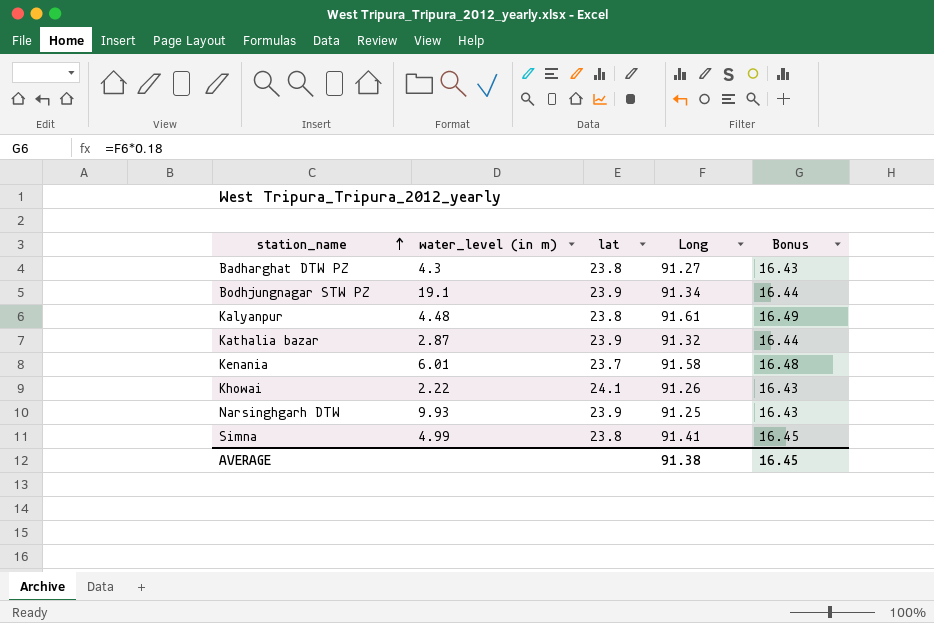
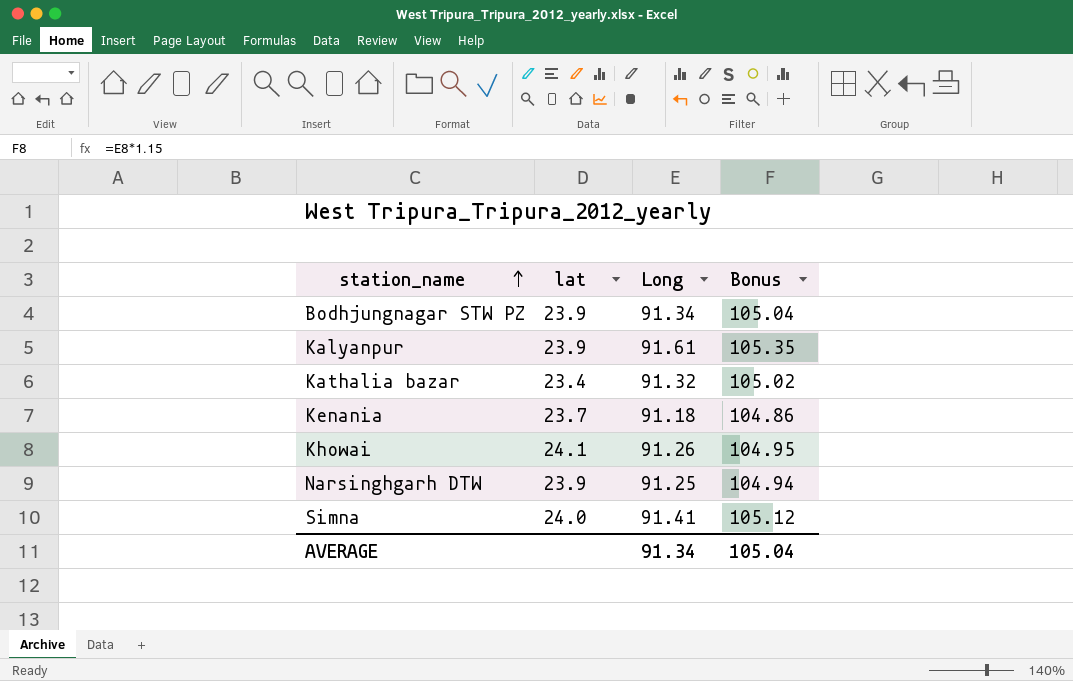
column water_level (in m) | position: 2 -> none
column Bonus | formula: [Long] * 0.18 -> [Long] * 1.15
row Badharghat DTW PZ: 4.3 | 23.8 | 91.27 | 16.43 -> none
Kalyanpur | lat: 23.8 -> 23.9
Kathalia bazar | lat: 23.9 -> 23.4
Kenania | Long: 91.58 -> 91.18
Simna | lat: 23.8 -> 24.0
AVERAGE | Long: 91.38 -> 91.34
AVERAGE | Bonus: 16.45 -> 105.04

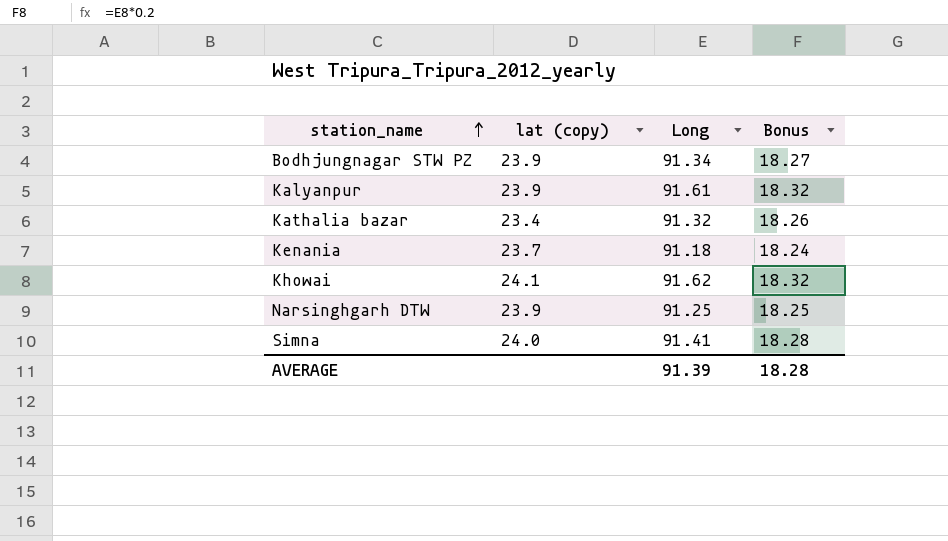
column name: lat -> lat (copy)
column Bonus | formula: [Long] * 1.15 -> [Long] * 0.2
Khowai | Long: 91.26 -> 91.62
AVERAGE | Long: 91.34 -> 91.39
AVERAGE | Bonus: 105.04 -> 18.28

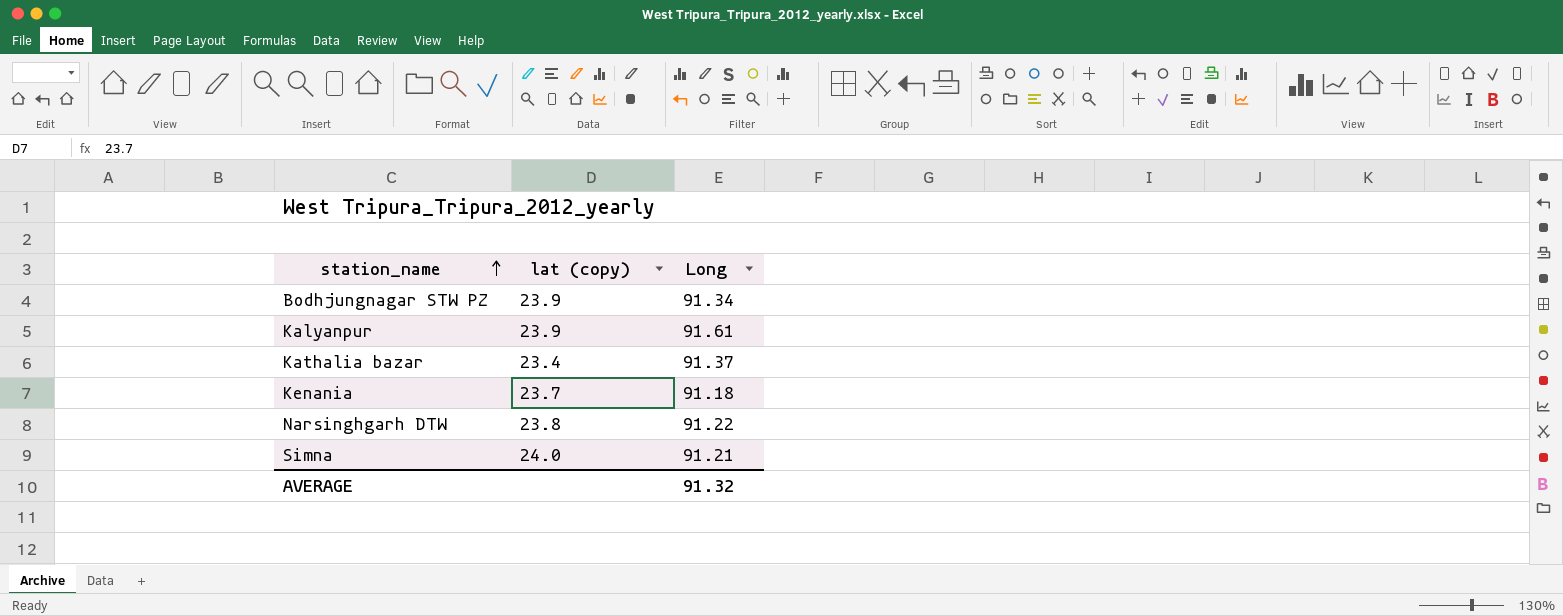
column Bonus | formula: [Long] * 0.2 -> none
row Khowai: 24.1 | 91.62 | 18.32 -> none
Kathalia bazar | Long: 91.32 -> 91.37
Narsinghgarh DTW | lat (copy): 23.9 -> 23.8
Narsinghgarh DTW | Long: 91.25 -> 91.22
Simna | Long: 91.41 -> 91.21
AVERAGE | Long: 91.39 -> 91.32

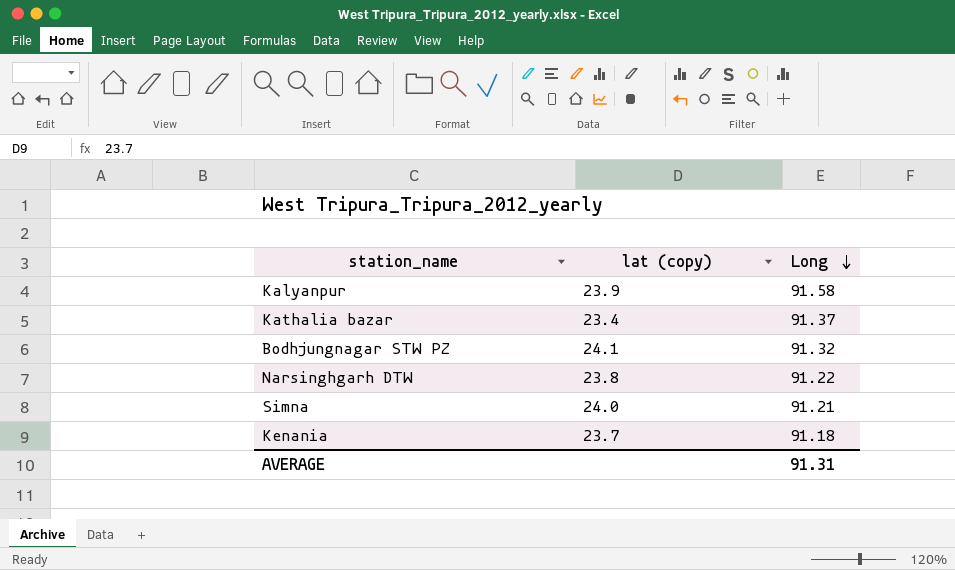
row order: station_name ascending -> Long descending
Kalyanpur | Long: 91.61 -> 91.58
Bodhjungnagar STW PZ | lat (copy): 23.9 -> 24.1
Bodhjungnagar STW PZ | Long: 91.34 -> 91.32
AVERAGE | Long: 91.32 -> 91.31

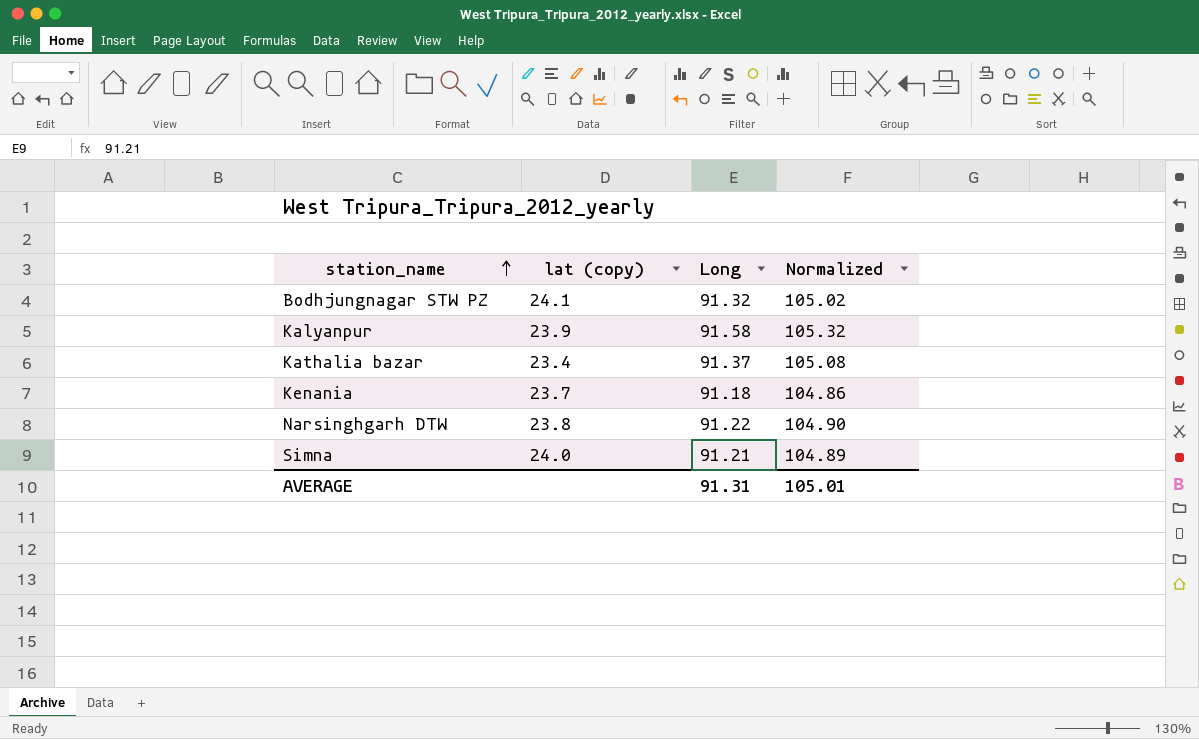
row order: Long descending -> station_name ascending
column Normalized | formula: none -> [Long] * 1.15

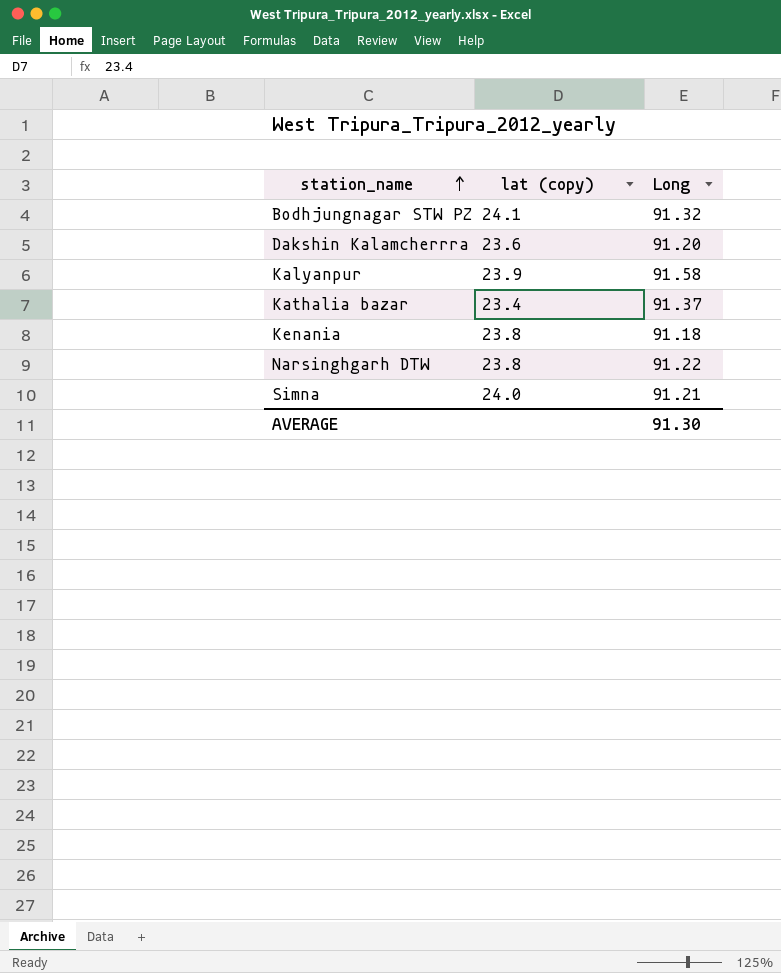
column Normalized | formula: [Long] * 1.15 -> none
row Dakshin Kalamcherrra: none -> 23.6 | 91.20
Kenania | lat (copy): 23.7 -> 23.8
AVERAGE | Long: 91.31 -> 91.30

